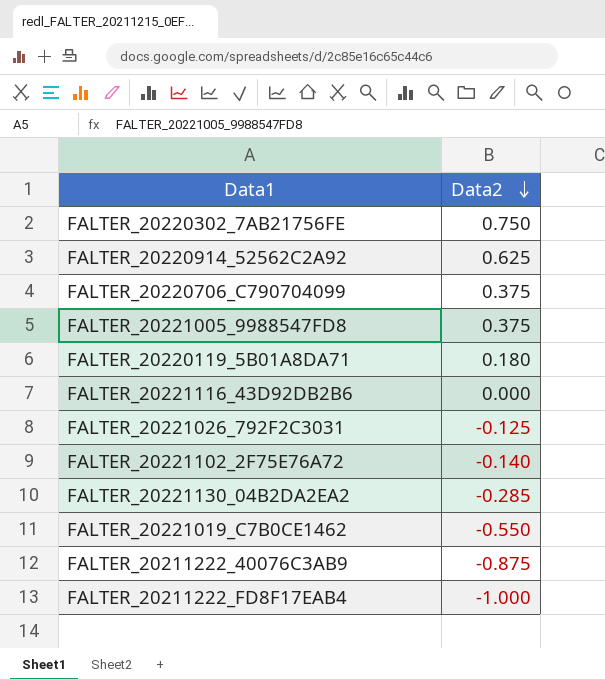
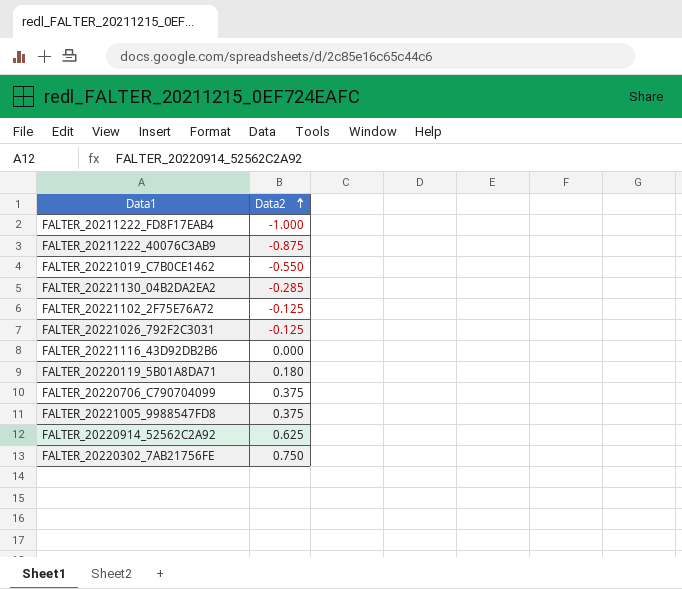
row order: Data2 descending -> Data2 ascending
FALTER_20221102_2F75E76A72 | Data2: -0.140 -> -0.125

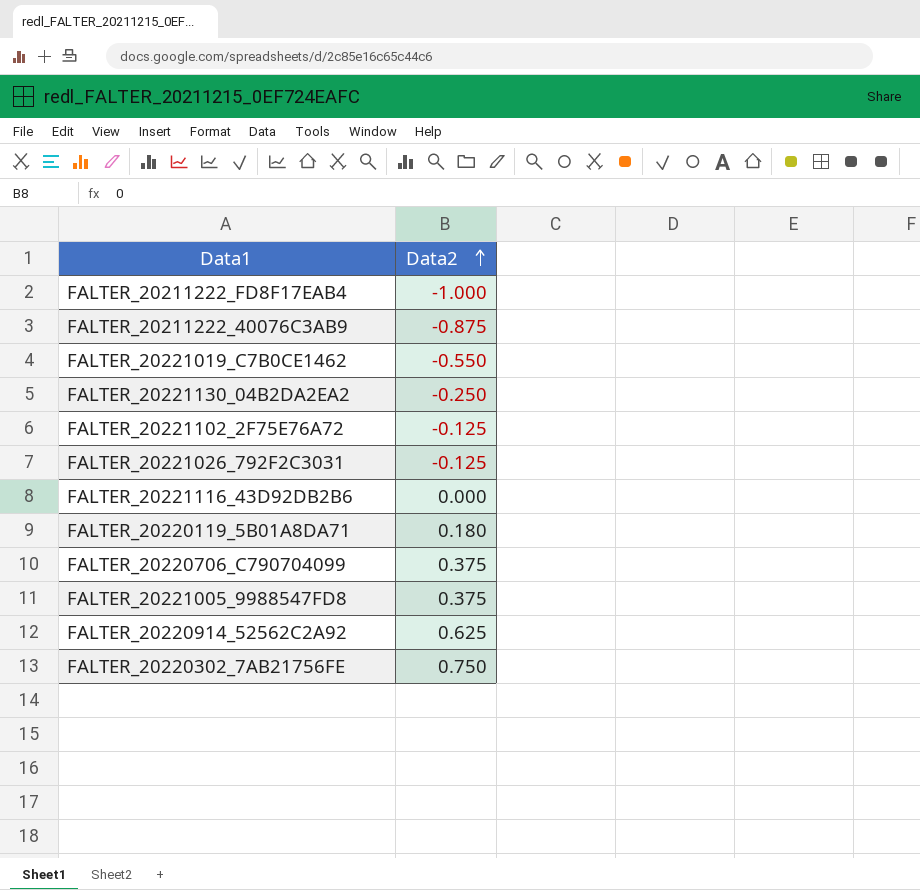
FALTER_20221130_04B2DA2EA2 | Data2: -0.285 -> -0.250

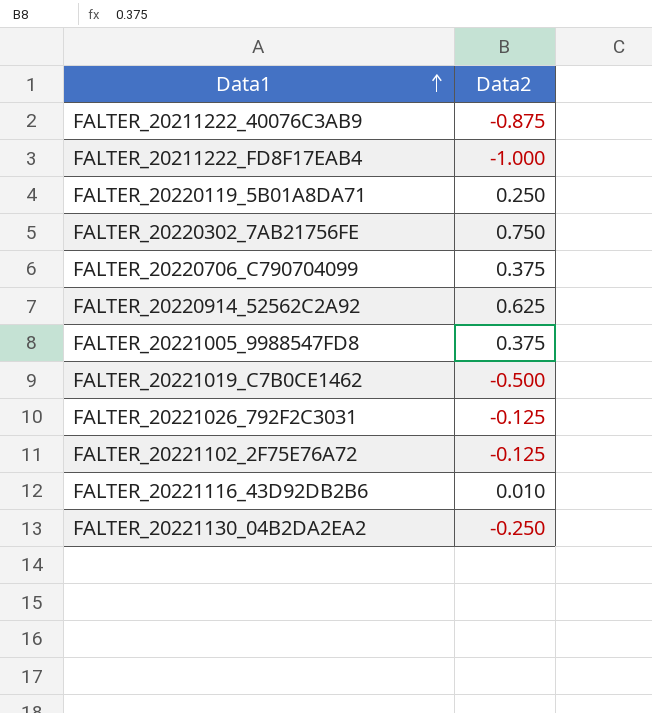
row order: Data2 ascending -> Data1 ascending
FALTER_20220119_5B01A8DA71 | Data2: 0.180 -> 0.250
FALTER_20221019_C7B0CE1462 | Data2: -0.550 -> -0.500
FALTER_20221116_43D92DB2B6 | Data2: 0.000 -> 0.010

